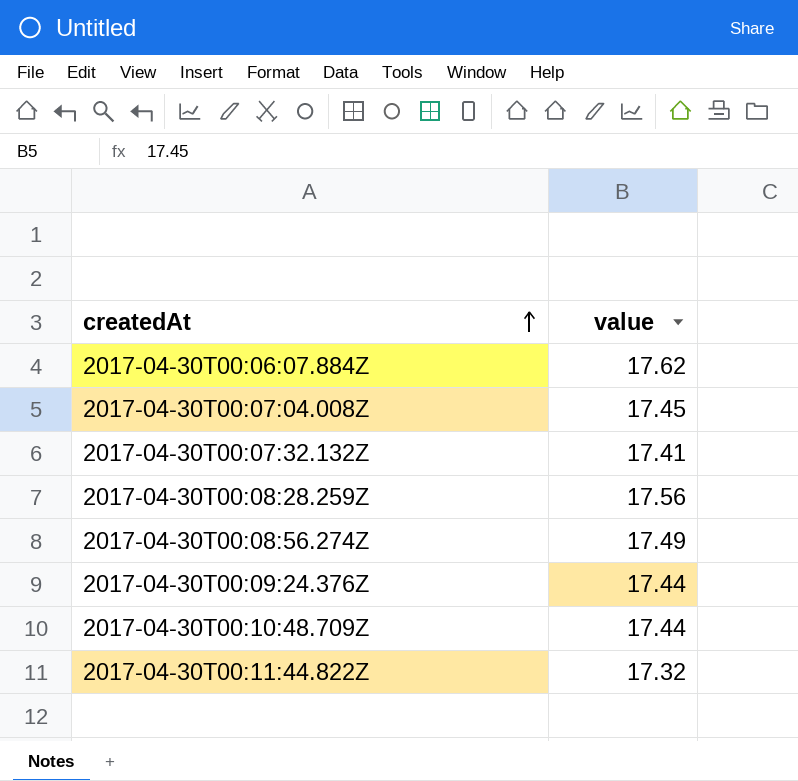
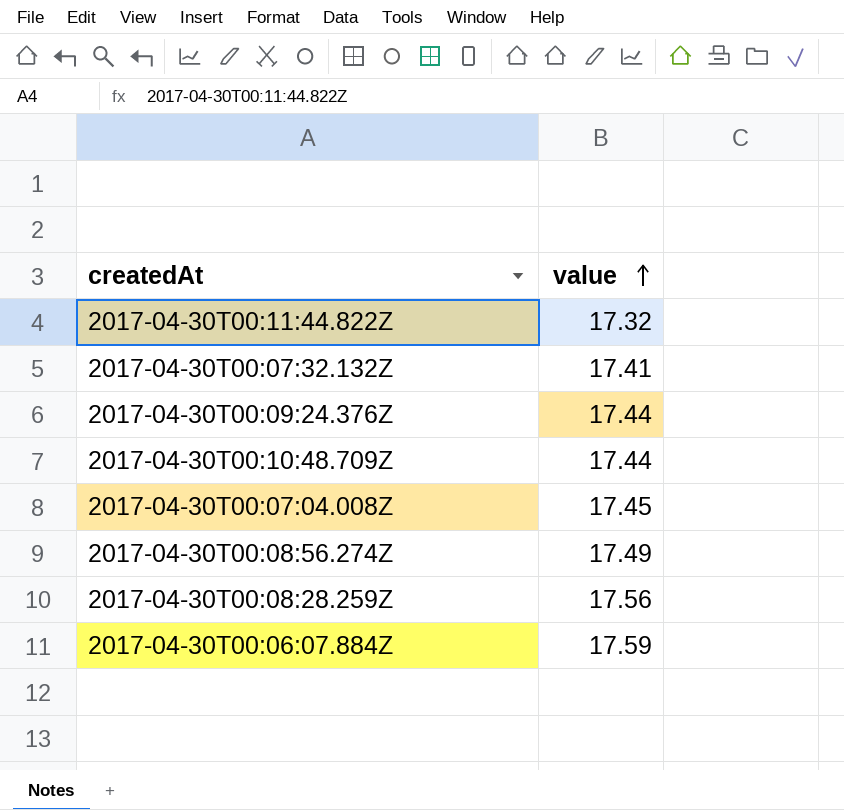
row order: createdAt ascending -> value ascending
2017-04-30T00:06:07.884Z | value: 17.62 -> 17.59

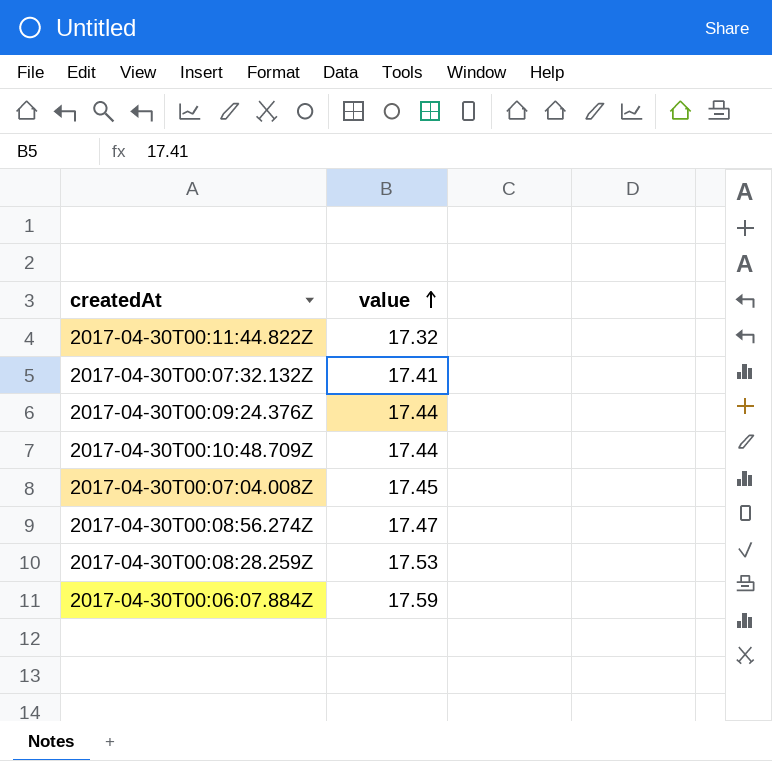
2017-04-30T00:08:56.274Z | value: 17.49 -> 17.47
2017-04-30T00:08:28.259Z | value: 17.56 -> 17.53

